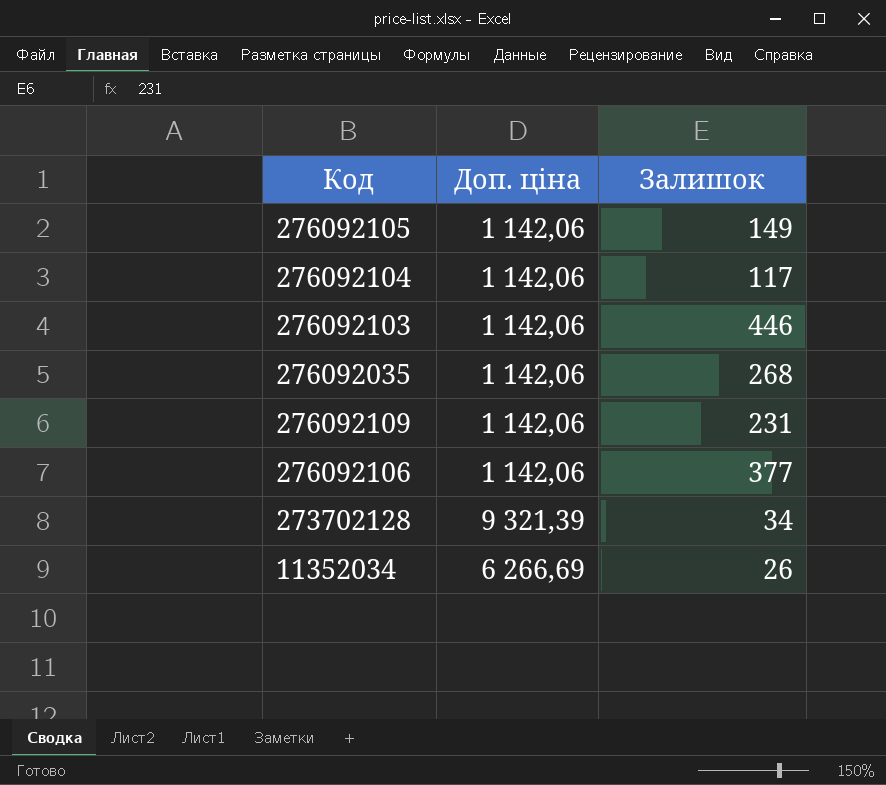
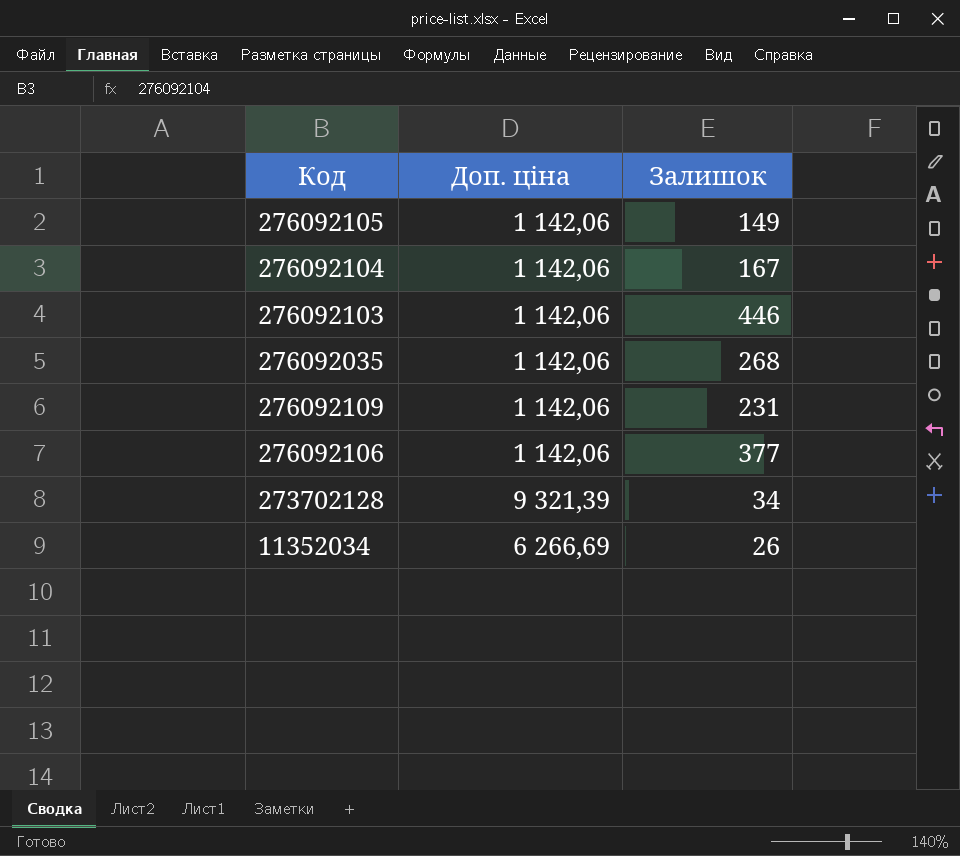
276092104 | Залишок: 117 -> 167

